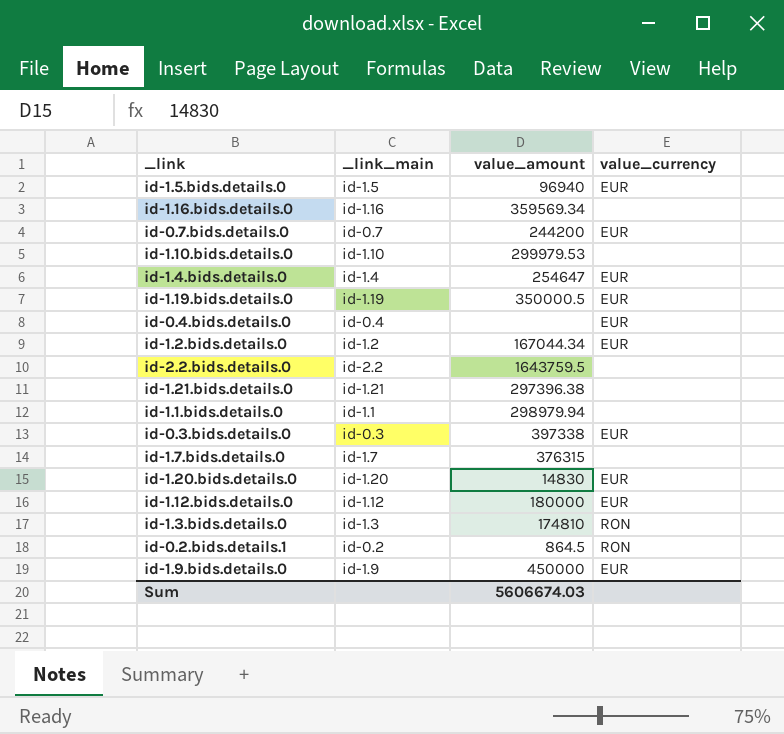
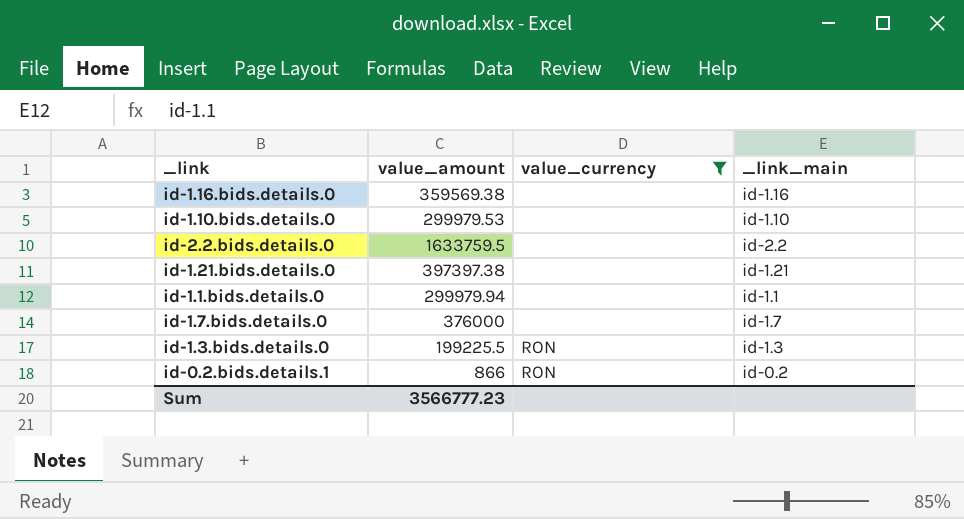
filter: none -> value_currency != EUR
column _link_main | position: 2 -> 4
id-1.16.bids.details.0 | value_amount: 359569.34 -> 359569.38
id-2.2.bids.details.0 | value_amount: 1643759.5 -> 1633759.5
id-1.21.bids.details.0 | value_amount: 297396.38 -> 397397.38
id-1.1.bids.details.0 | value_amount: 298979.94 -> 299979.94
id-1.7.bids.details.0 | value_amount: 376315 -> 376000
id-1.3.bids.details.0 | value_amount: 174810 -> 199225.5
id-0.2.bids.details.1 | value_amount: 864.5 -> 866
Sum | value_amount: 5606674.03 -> 3566777.23

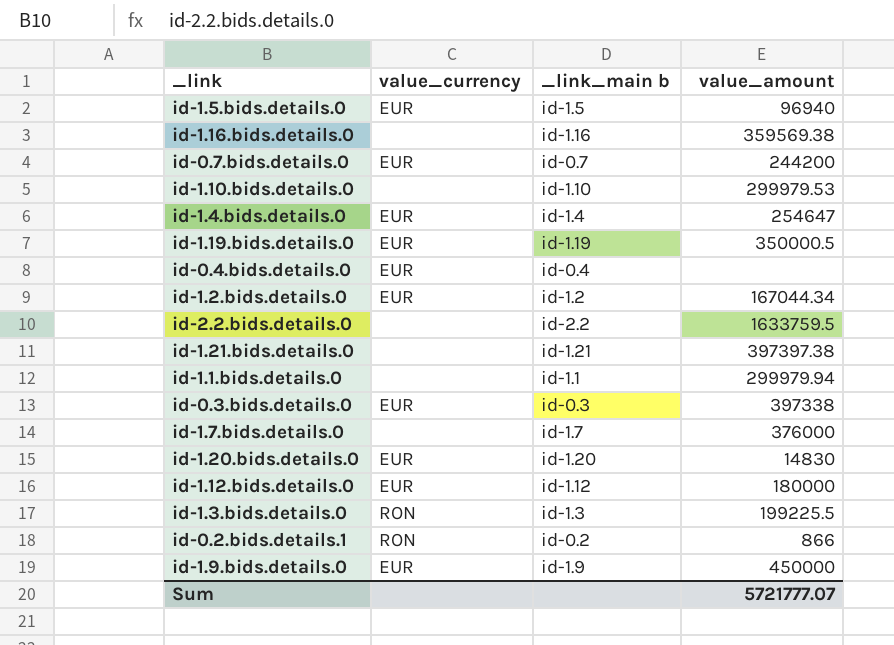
filter: value_currency != EUR -> none
column name: _link_main -> _link_main b
column value_amount | position: 2 -> 4
Sum | value_amount: 3566777.23 -> 5721777.07

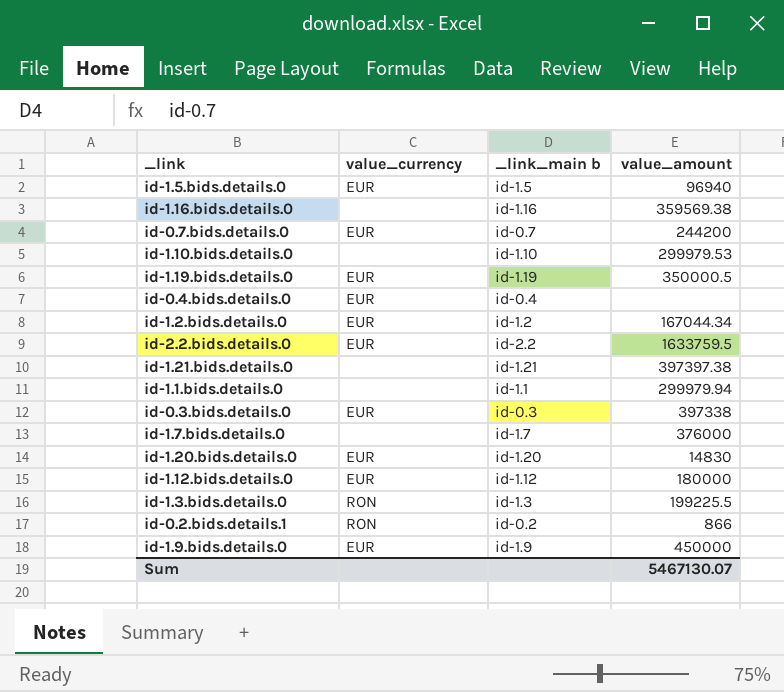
row id-1.4.bids.details.0: EUR | id-1.4 | 254647 -> none
id-2.2.bids.details.0 | value_currency: none -> EUR
Sum | value_amount: 5721777.07 -> 5467130.07

